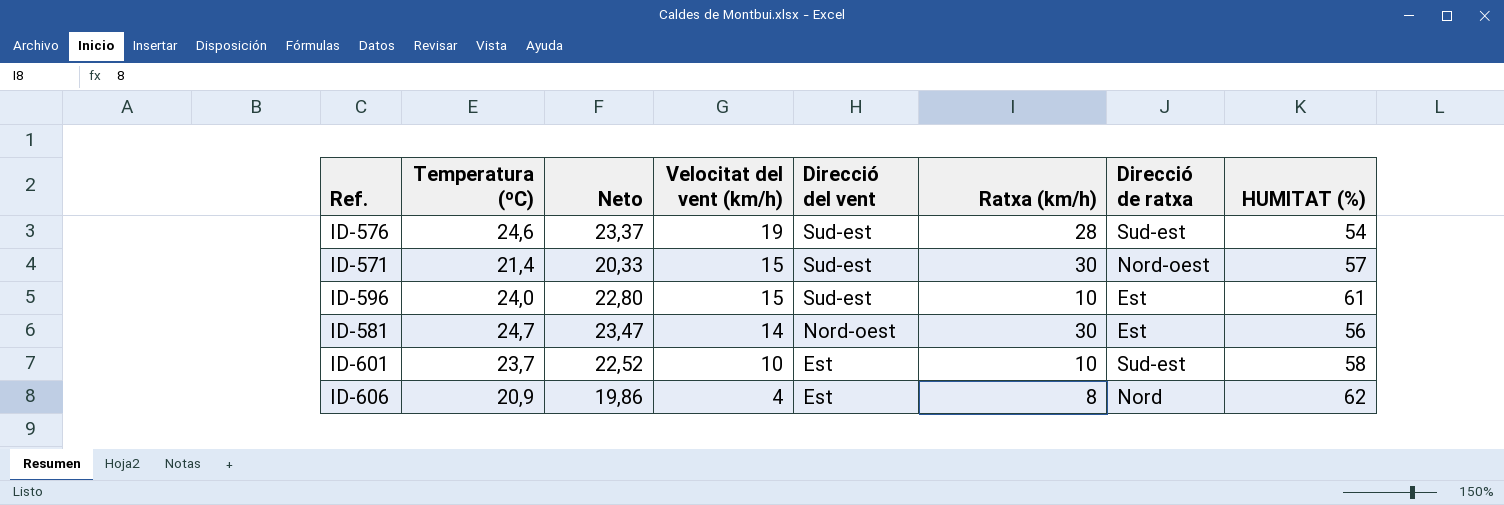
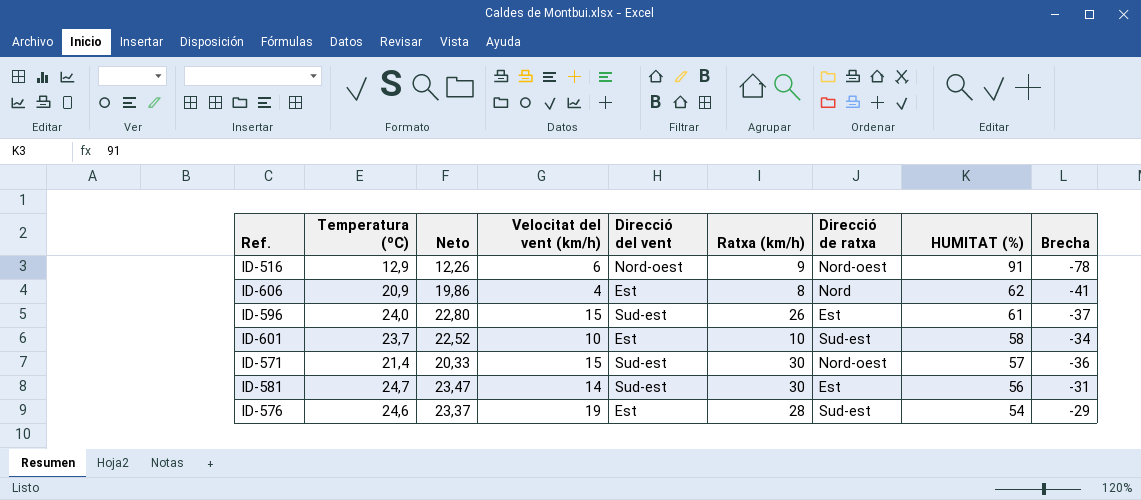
row order: Velocitat del vent (km/h) descending -> HUMITAT (%) descending
column Brecha | formula: none -> [Temperatura (ºC)] - [HUMITAT (%)]
row ID-516: none -> 12,9 | 12,26 | 6 | Nord-oest | 9 | Nord-oest | 91 | -78
ID-596 | Ratxa (km/h): 10 -> 26
ID-581 | Direcció del vent: Nord-oest -> Sud-est
ID-576 | Direcció del vent: Sud-est -> Est

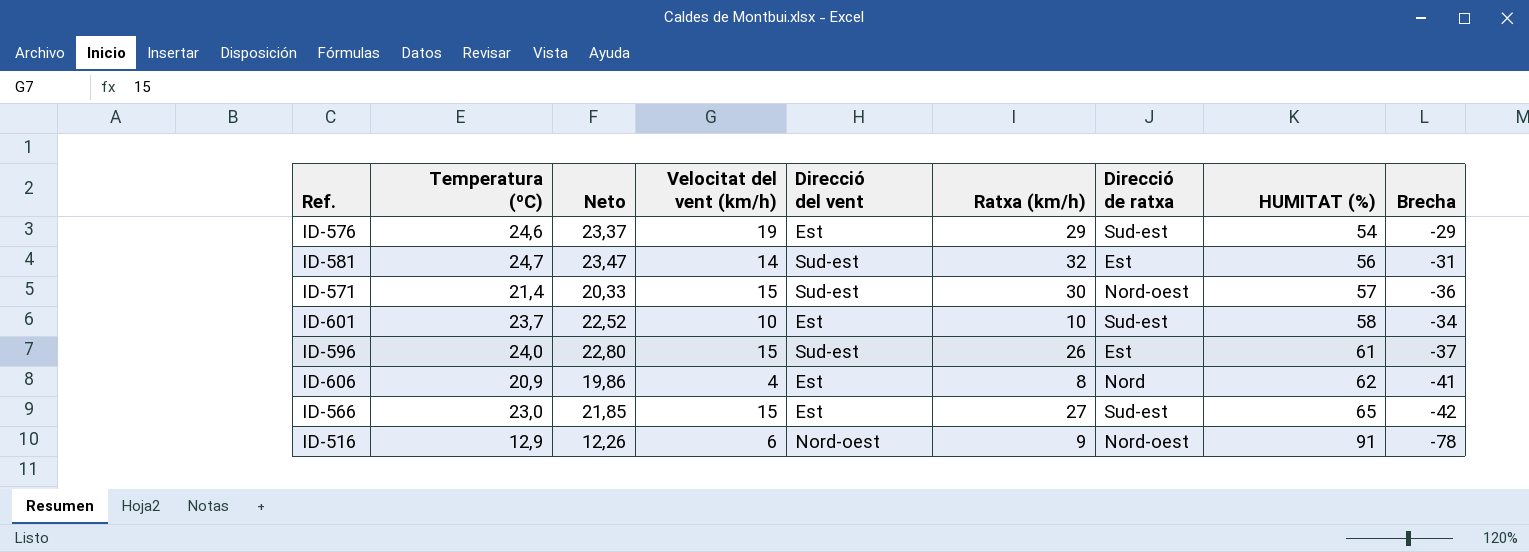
row order: HUMITAT (%) descending -> HUMITAT (%) ascending
ID-576 | Ratxa (km/h): 28 -> 29
ID-581 | Ratxa (km/h): 30 -> 32
row ID-566: none -> 23,0 | 21,85 | 15 | Est | 27 | Sud-est | 65 | -42

